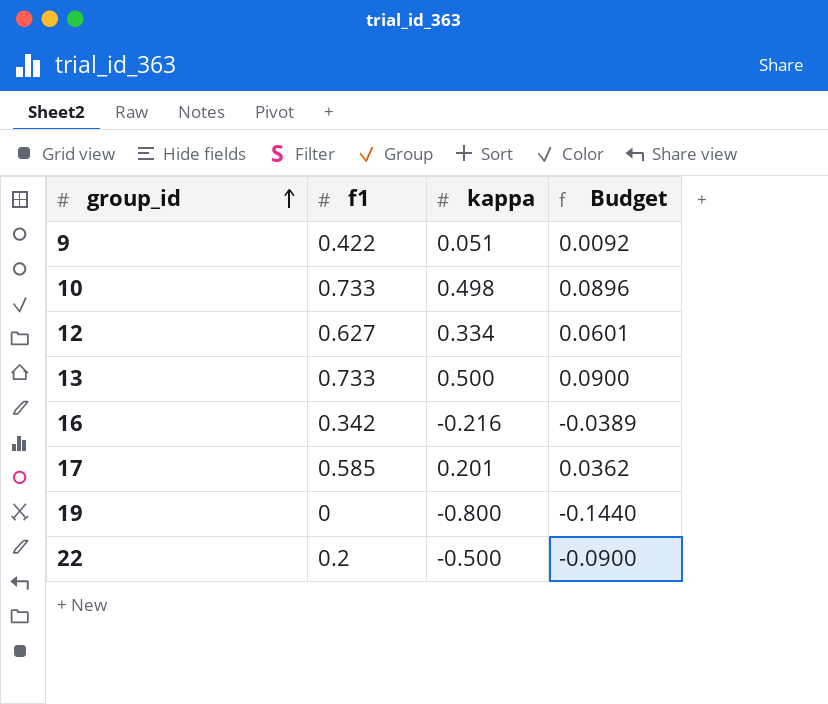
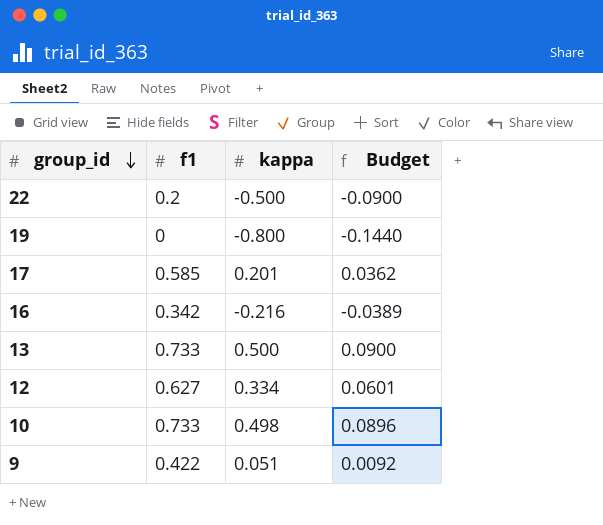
row order: group_id ascending -> group_id descending

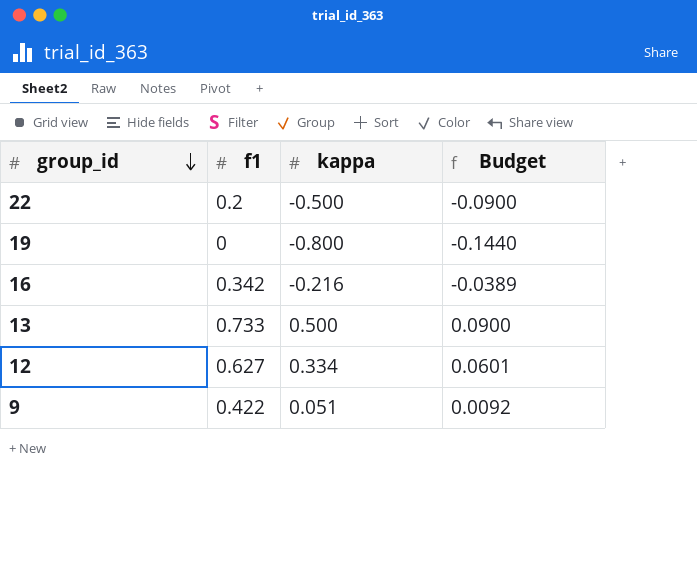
row 17: 0.585 | 0.201 | 0.0362 -> none
row 10: 0.733 | 0.498 | 0.0896 -> none

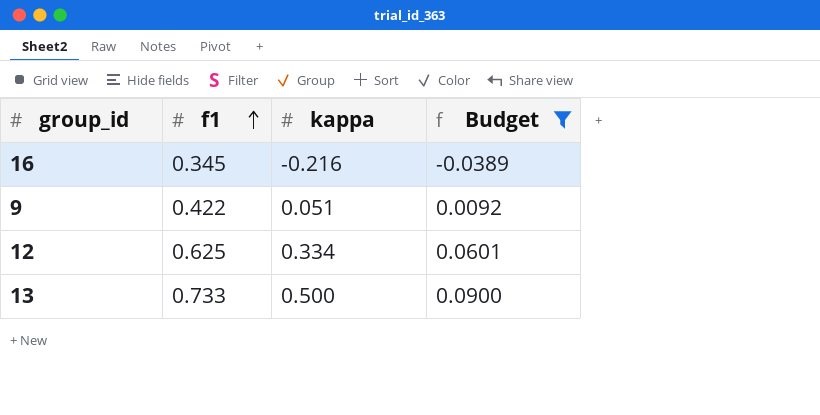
filter: none -> Budget >= -0.0389
row order: group_id descending -> f1 ascending
16 | f1: 0.342 -> 0.345
12 | f1: 0.627 -> 0.625

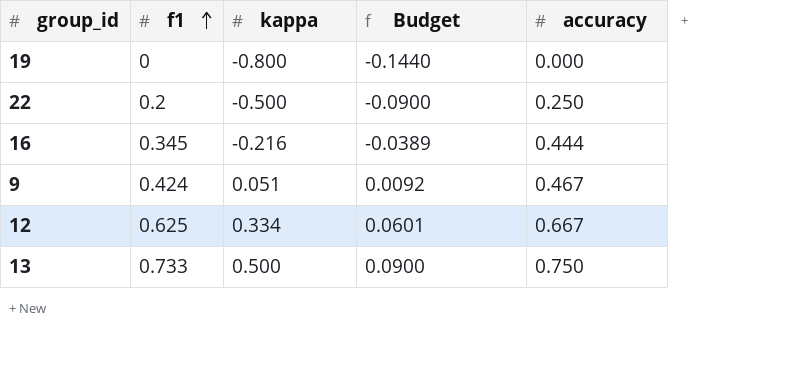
filter: Budget >= -0.0389 -> none
column accuracy | position: none -> 5
9 | f1: 0.422 -> 0.424

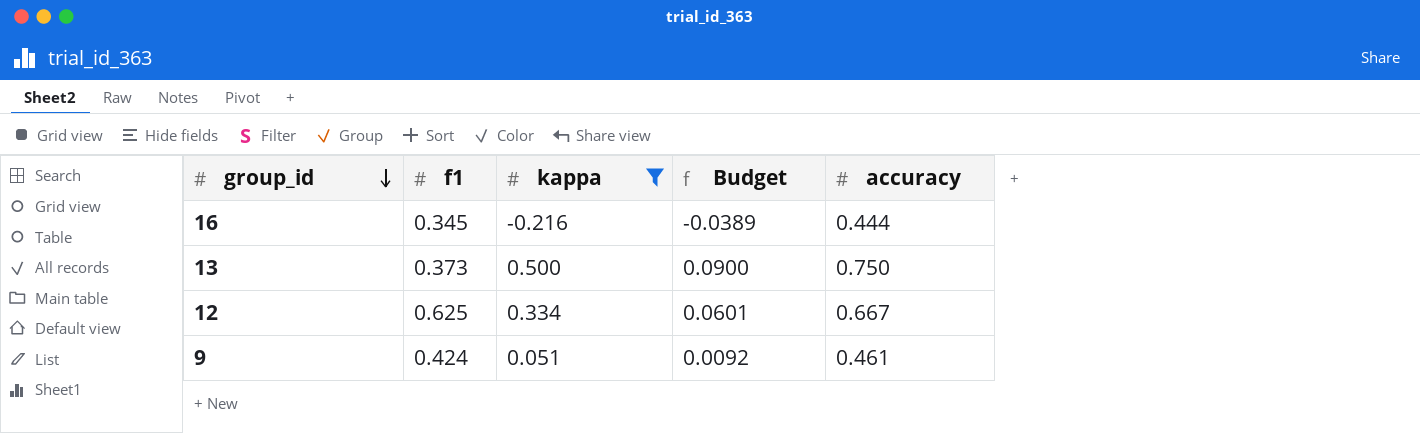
filter: none -> kappa >= -0.216
row order: f1 ascending -> group_id descending
13 | f1: 0.733 -> 0.373
9 | accuracy: 0.467 -> 0.461

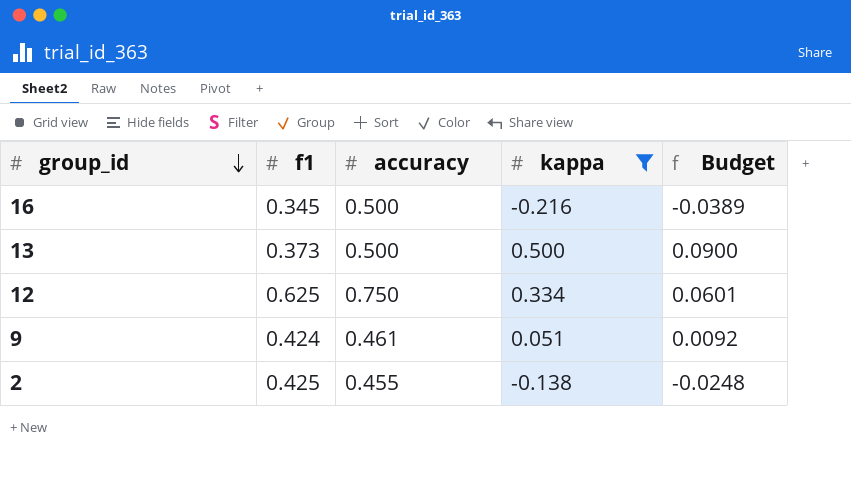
column accuracy | position: 5 -> 3
16 | accuracy: 0.444 -> 0.500
13 | accuracy: 0.750 -> 0.500
12 | accuracy: 0.667 -> 0.750
row 2: none -> 0.425 | 0.455 | -0.138 | -0.0248

